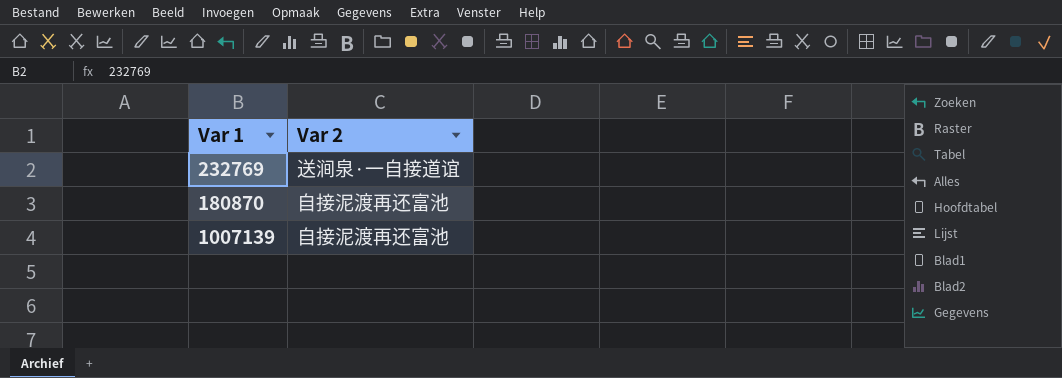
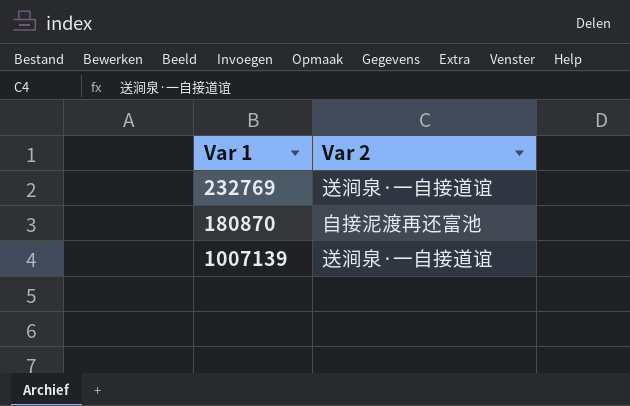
1007139 | Var 2: 自接泥渡再还富池 -> 送涧泉·一自接道谊

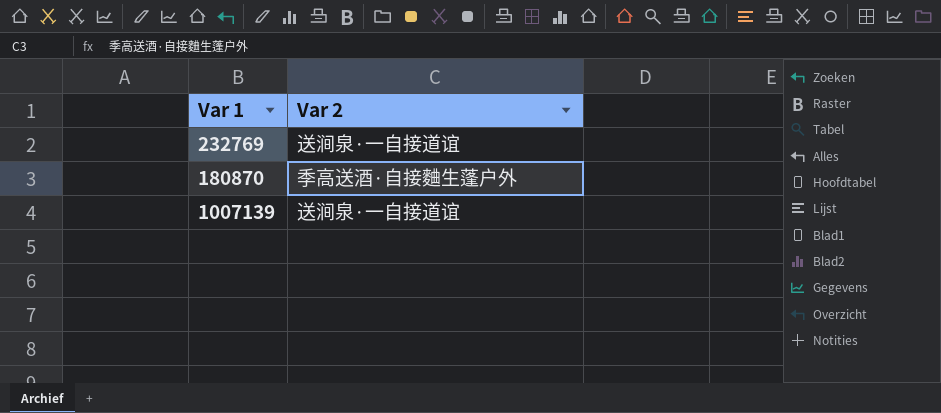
180870 | Var 2: 自接泥渡再还富池 -> 季高送酒·自接麯生蓬户外

